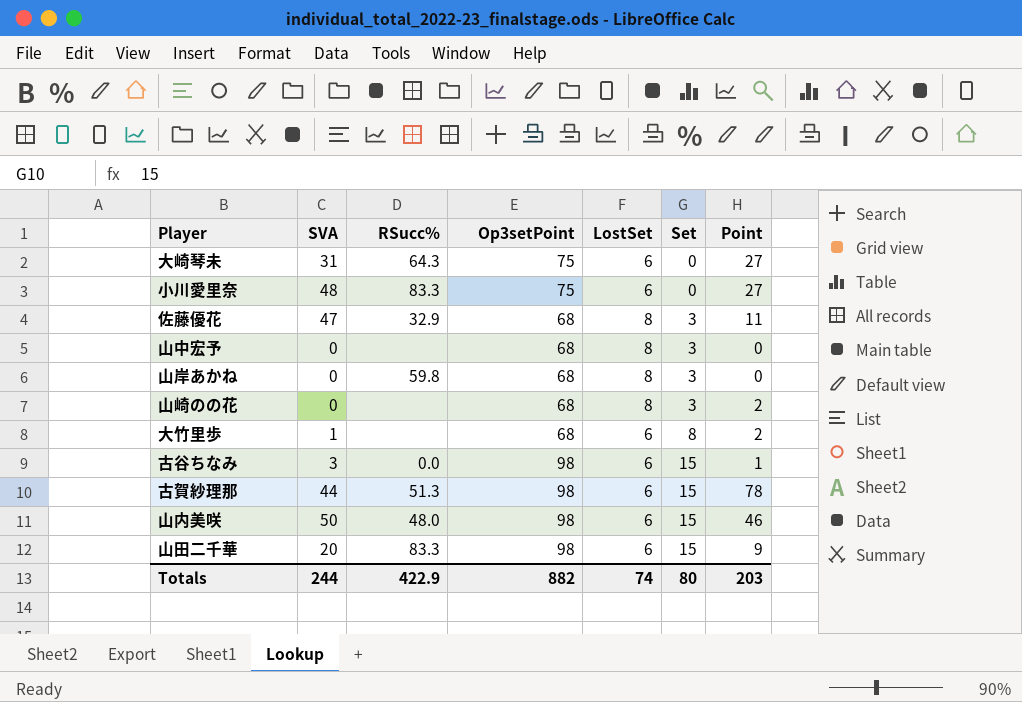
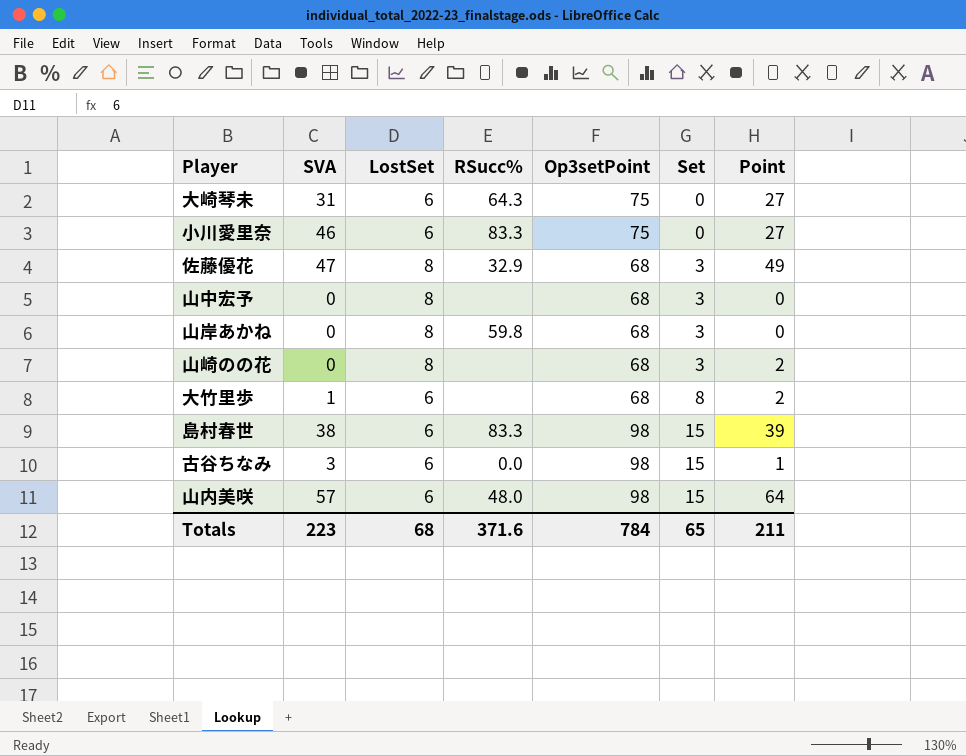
column LostSet | position: 5 -> 3
row 古賀紗理那: 44 | 51.3 | 98 | 6 | 15 | 78 -> none
row 山田二千華: 20 | 83.3 | 98 | 6 | 15 | 9 -> none
小川愛里奈 | SVA: 48 -> 46
佐藤優花 | Point: 11 -> 49
row 島村春世: none -> 38 | 6 | 83.3 | 98 | 15 | 39
山内美咲 | SVA: 50 -> 57
山内美咲 | Point: 46 -> 64
Totals | SVA: 244 -> 223
Totals | LostSet: 74 -> 68
Totals | RSucc%: 422.9 -> 371.6
Totals | Op3setPoint: 882 -> 784
Totals | Set: 80 -> 65
Totals | Point: 203 -> 211

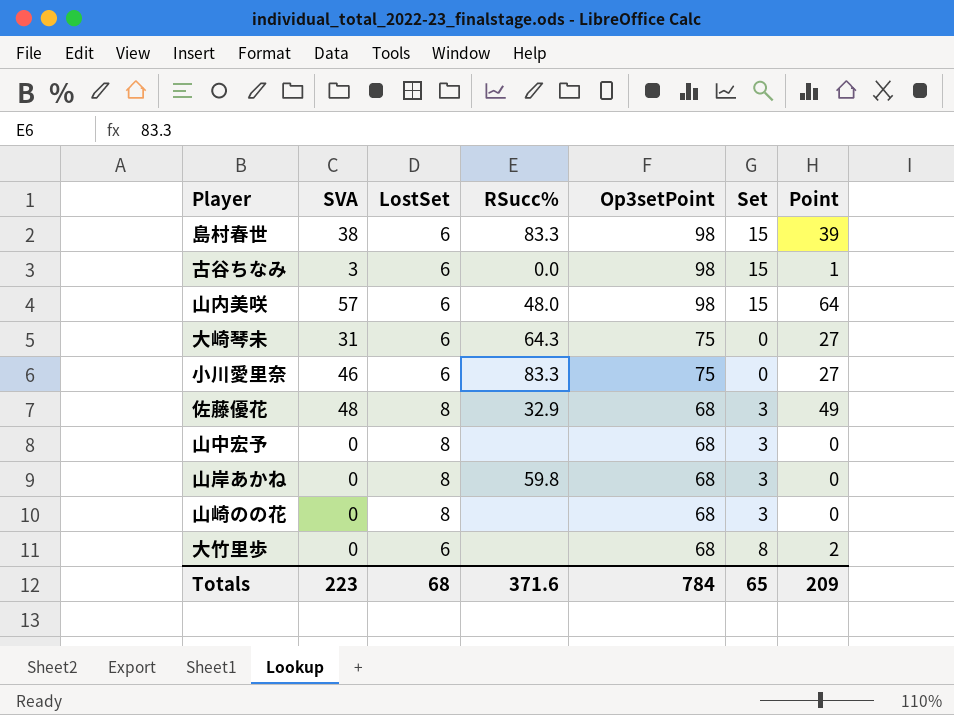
row order: Set ascending -> Op3setPoint descending
佐藤優花 | SVA: 47 -> 48
山崎のの花 | Point: 2 -> 0
大竹里歩 | SVA: 1 -> 0
Totals | Point: 211 -> 209

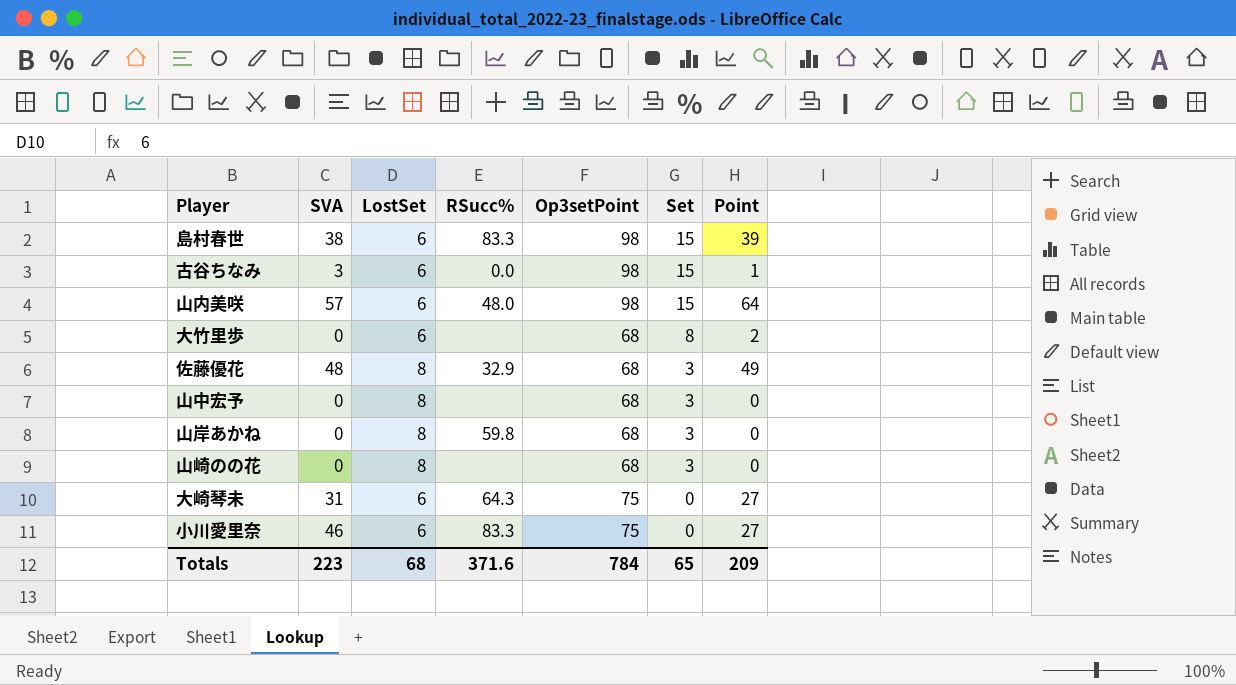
row order: Op3setPoint descending -> Set descending

